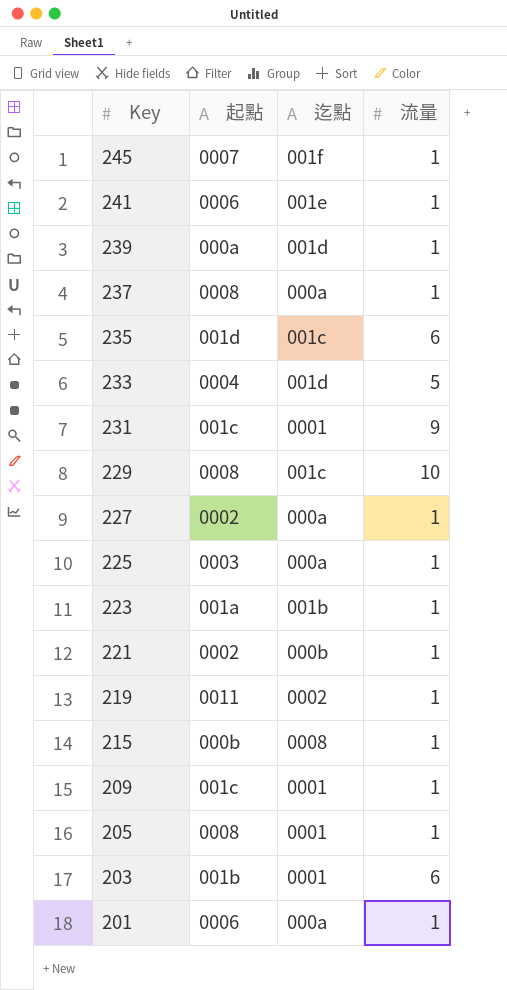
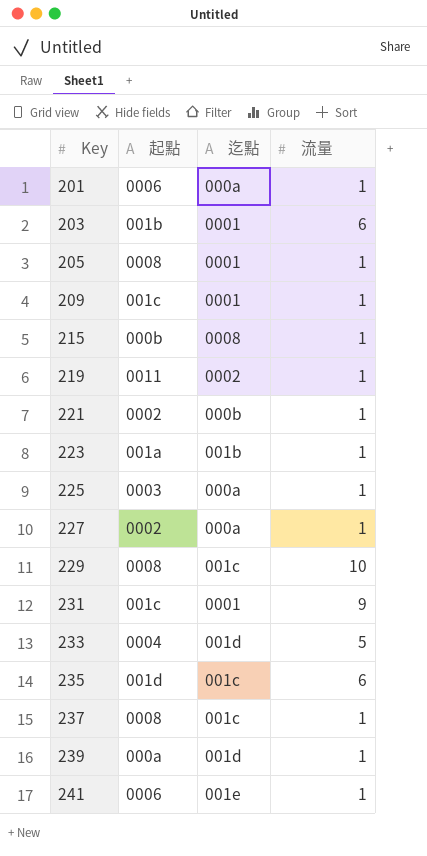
row order: Key descending -> Key ascending
row 245: 0007 | 001f | 1 -> none
237 | 迄點: 000a -> 001c

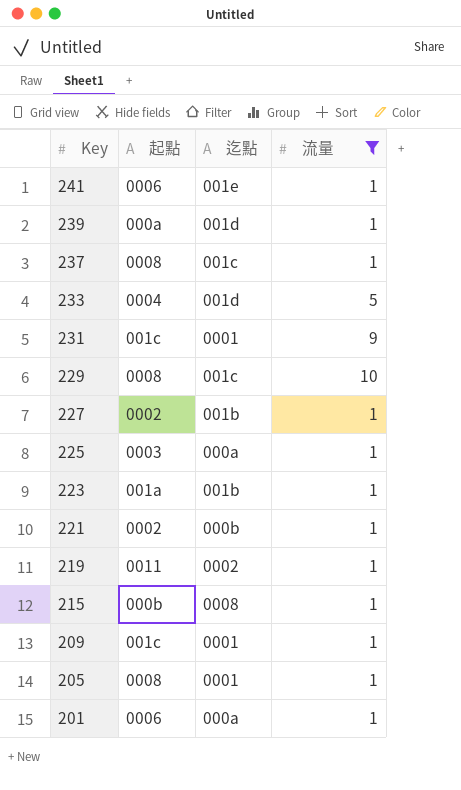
filter: none -> 流量 != 6
row order: Key ascending -> Key descending
227 | 迄點: 000a -> 001b

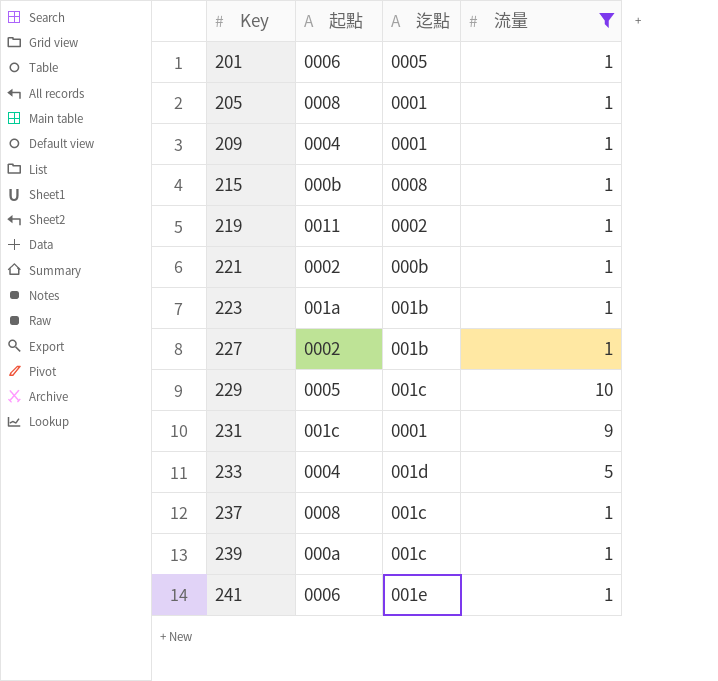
row order: Key descending -> Key ascending
row 225: 0003 | 000a | 1 -> none
201 | 迄點: 000a -> 0005
209 | 起點: 001c -> 0004
229 | 起點: 0008 -> 0005
239 | 迄點: 001d -> 001c

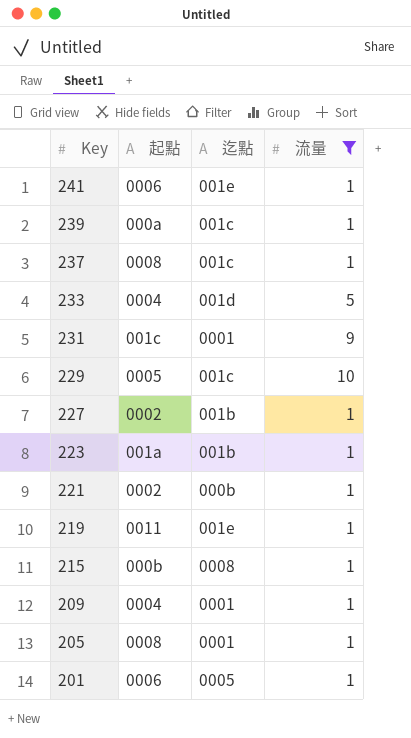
row order: Key ascending -> Key descending
219 | 迄點: 0002 -> 001e

